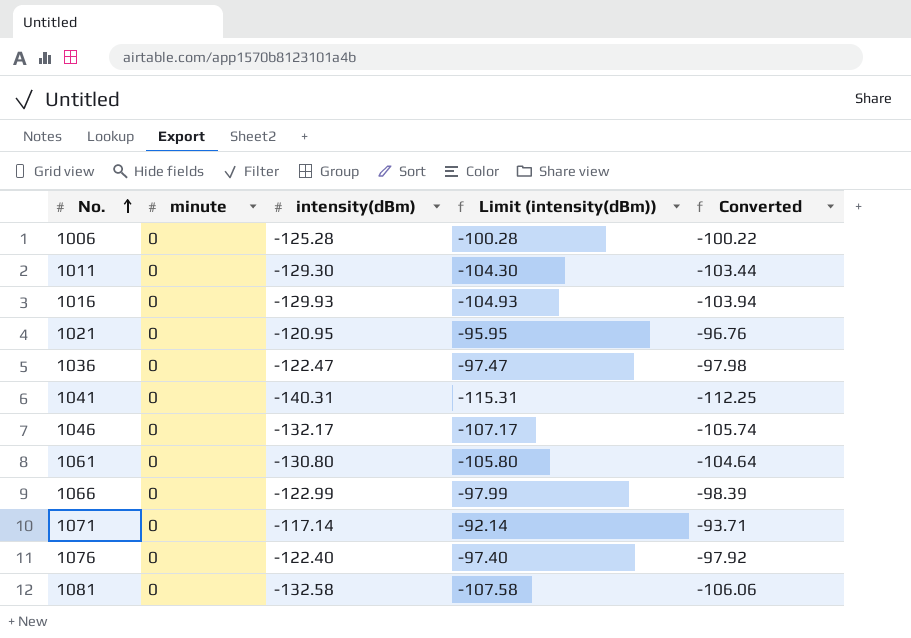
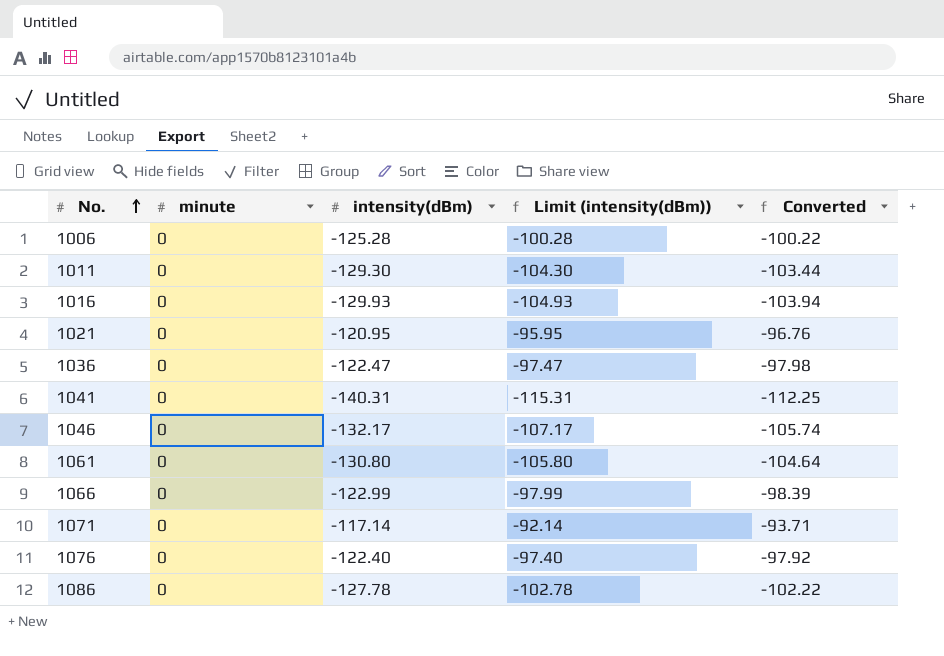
row 1081: 0 | -132.58 | -107.58 | -106.06 -> none
row 1086: none -> 0 | -127.78 | -102.78 | -102.22

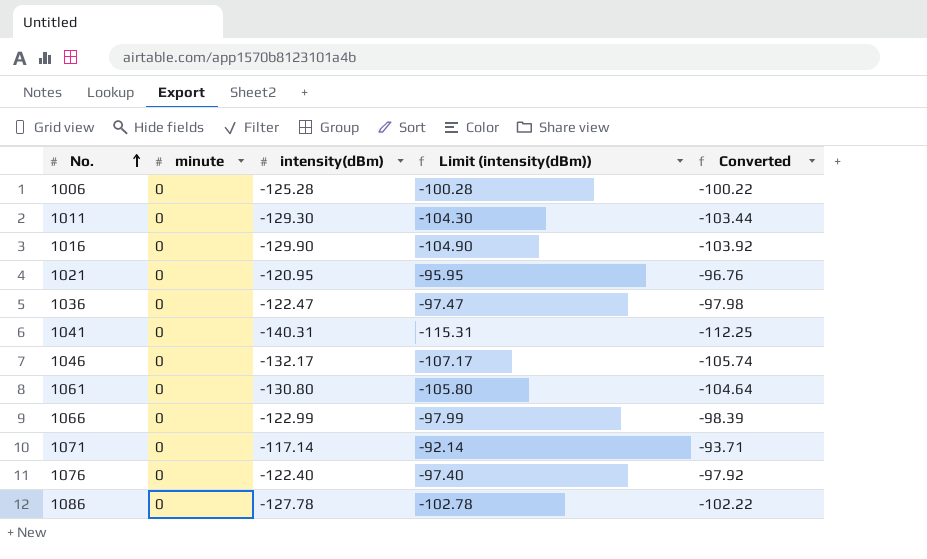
1016 | intensity(dBm): -129.93 -> -129.90
1016 | Limit (intensity(dBm)): -104.93 -> -104.90
1016 | Converted: -103.94 -> -103.92

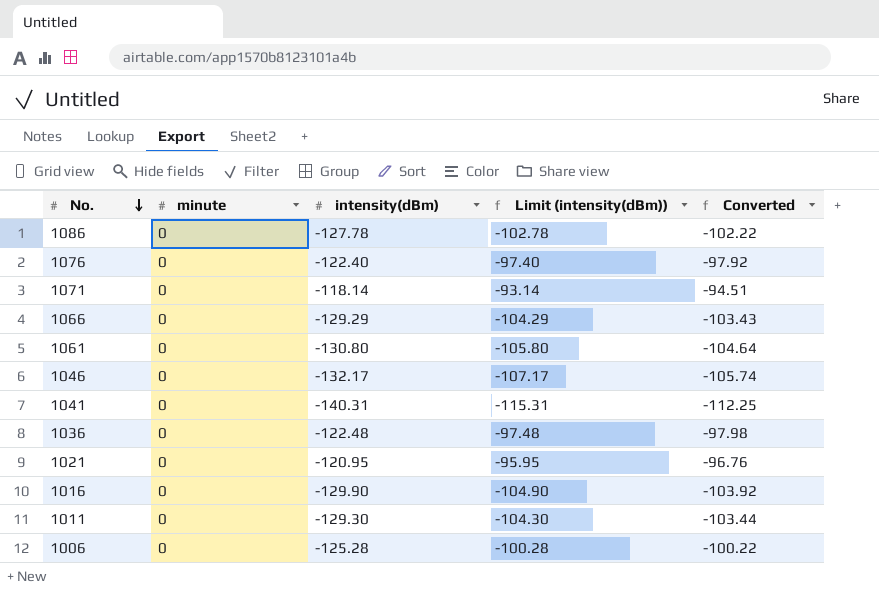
row order: No. ascending -> No. descending
1071 | intensity(dBm): -117.14 -> -118.14
1071 | Limit (intensity(dBm)): -92.14 -> -93.14
1071 | Converted: -93.71 -> -94.51
1066 | intensity(dBm): -122.99 -> -129.29
1066 | Limit (intensity(dBm)): -97.99 -> -104.29
1066 | Converted: -98.39 -> -103.43
1036 | intensity(dBm): -122.47 -> -122.48
1036 | Limit (intensity(dBm)): -97.47 -> -97.48

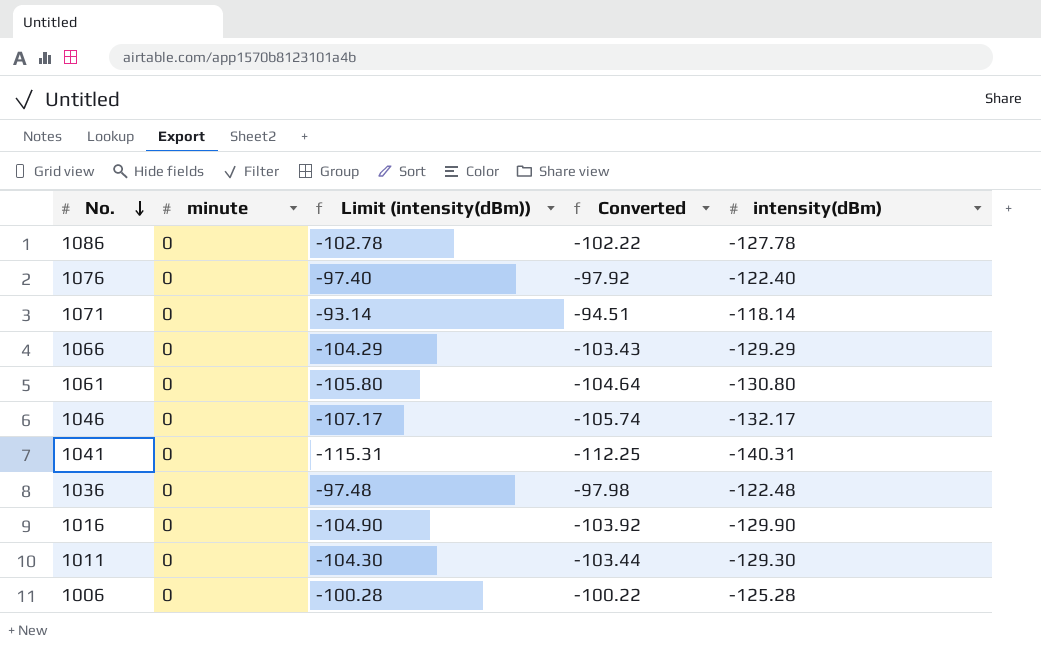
column intensity(dBm) | position: 3 -> 5
row 1021: 0 | -120.95 | -95.95 | -96.76 -> none

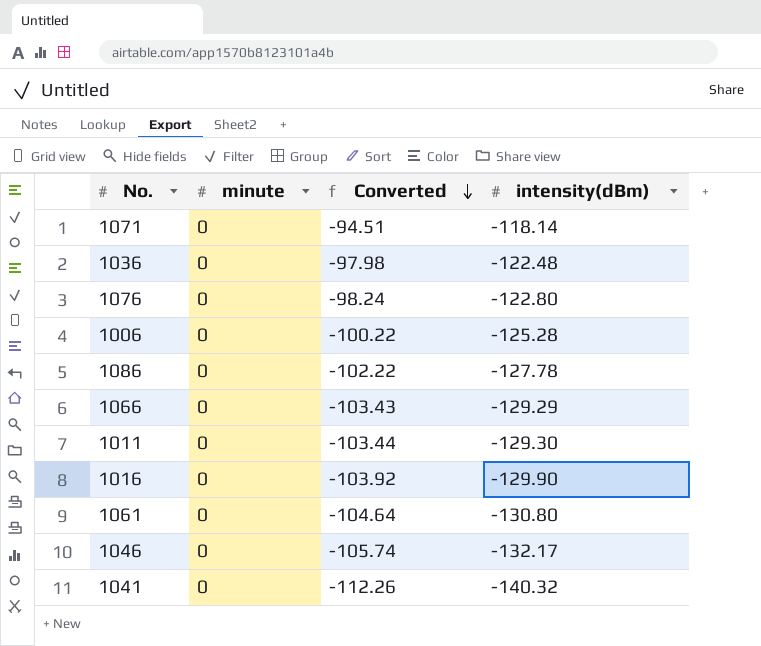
row order: No. descending -> Converted descending
column Limit (intensity(dBm)) | formula: [intensity(dBm)] + 25 -> none
1076 | Converted: -97.92 -> -98.24
1076 | intensity(dBm): -122.40 -> -122.80
1041 | Converted: -112.25 -> -112.26
1041 | intensity(dBm): -140.31 -> -140.32

